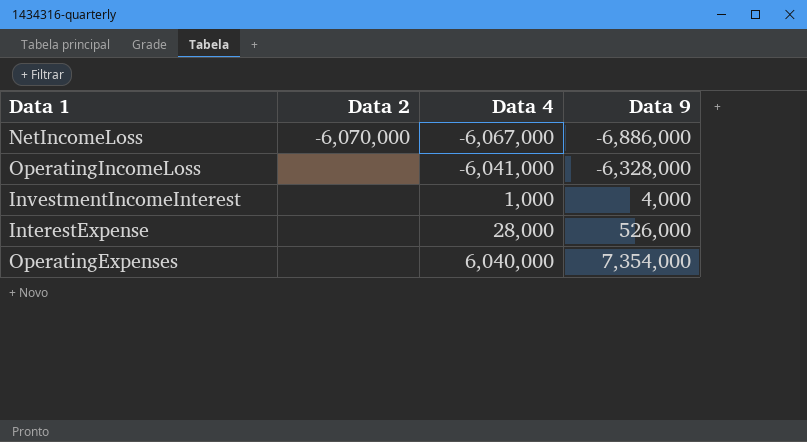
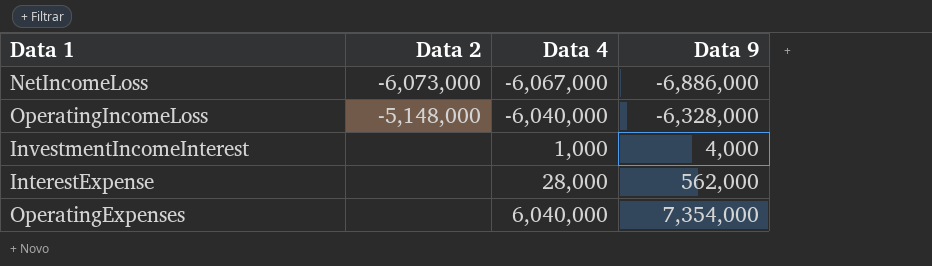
NetIncomeLoss | Data 2: -6,070,000 -> -6,073,000
OperatingIncomeLoss | Data 2: none -> -5,148,000
OperatingIncomeLoss | Data 4: -6,041,000 -> -6,040,000
InterestExpense | Data 9: 526,000 -> 562,000

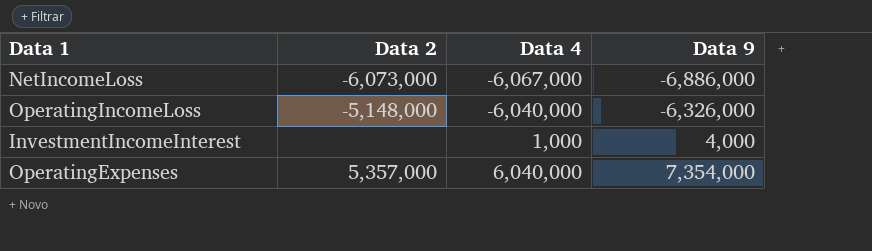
row InterestExpense: none | 28,000 | 562,000 -> none
OperatingIncomeLoss | Data 9: -6,328,000 -> -6,326,000
OperatingExpenses | Data 2: none -> 5,357,000

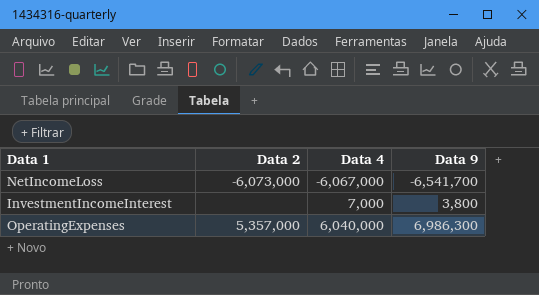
row OperatingIncomeLoss: -5,148,000 | -6,040,000 | -6,326,000 -> none
NetIncomeLoss | Data 9: -6,886,000 -> -6,541,700
InvestmentIncomeInterest | Data 4: 1,000 -> 7,000
InvestmentIncomeInterest | Data 9: 4,000 -> 3,800
OperatingExpenses | Data 9: 7,354,000 -> 6,986,300

